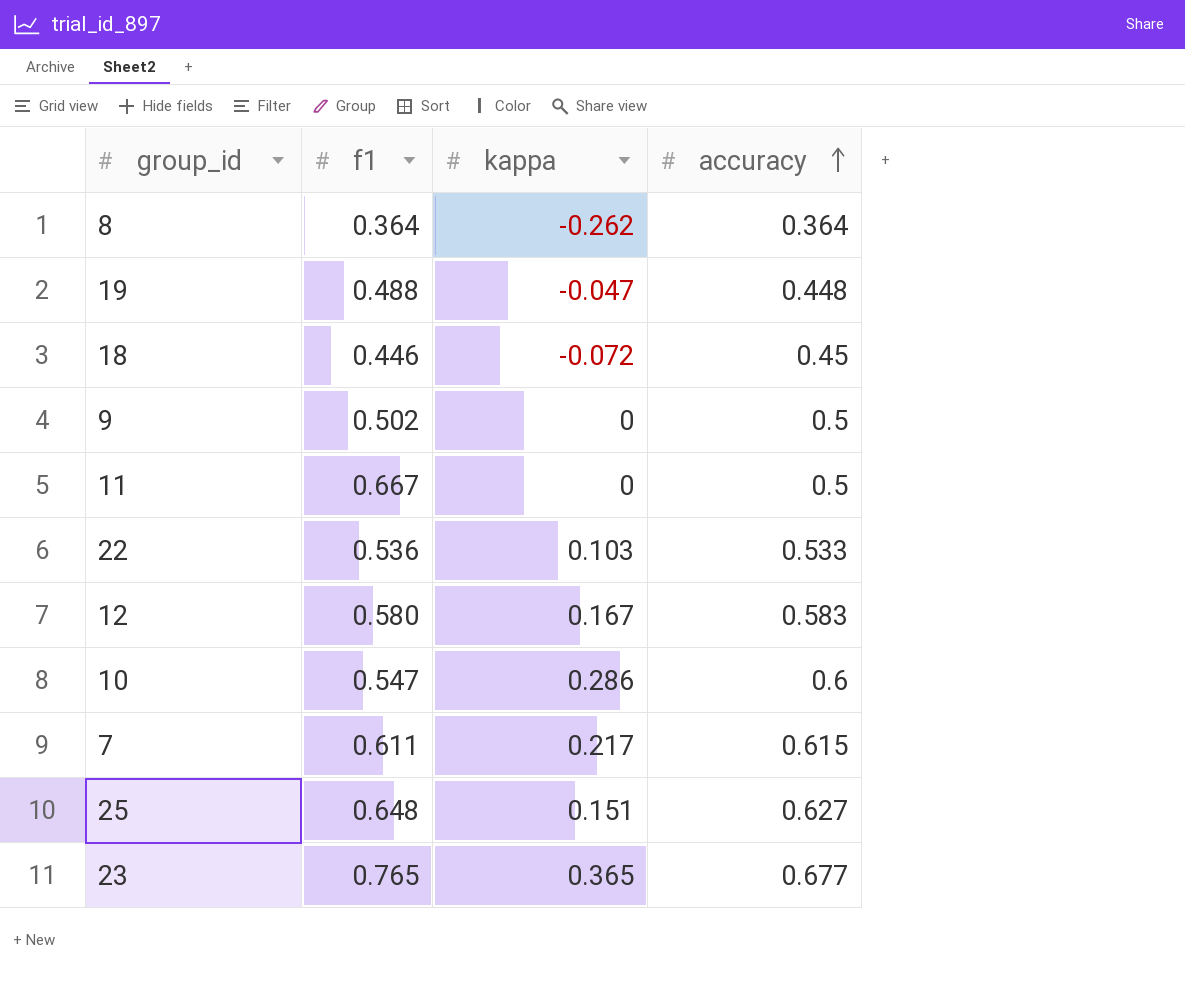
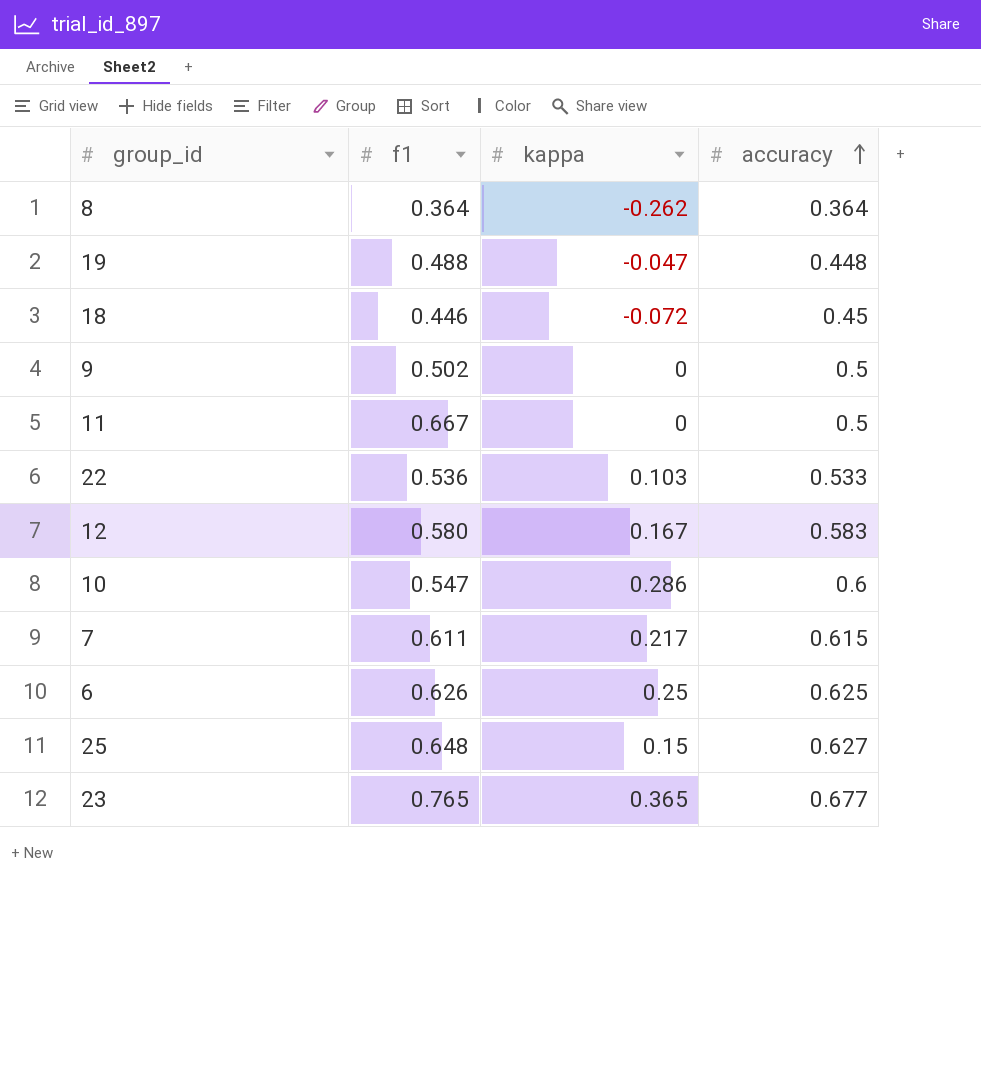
row 6: none -> 0.626 | 0.25 | 0.625
25 | kappa: 0.151 -> 0.15

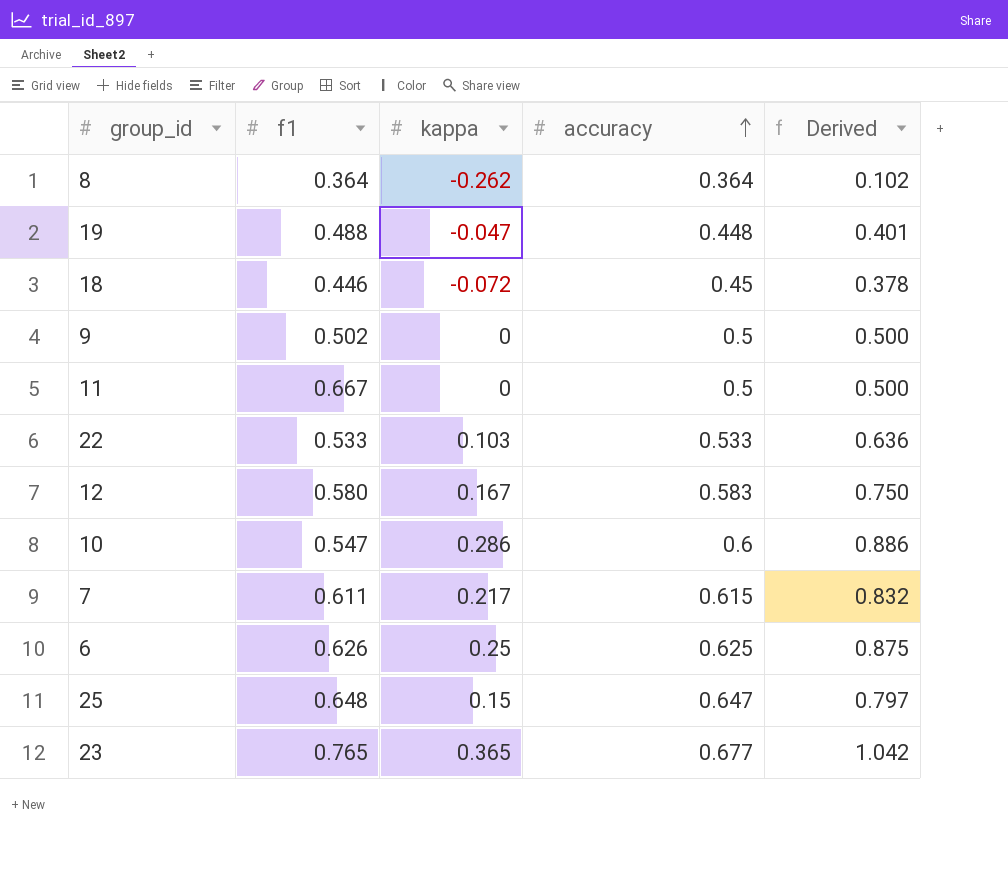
column Derived | formula: none -> [kappa] + [accuracy]
22 | f1: 0.536 -> 0.533
25 | accuracy: 0.627 -> 0.647

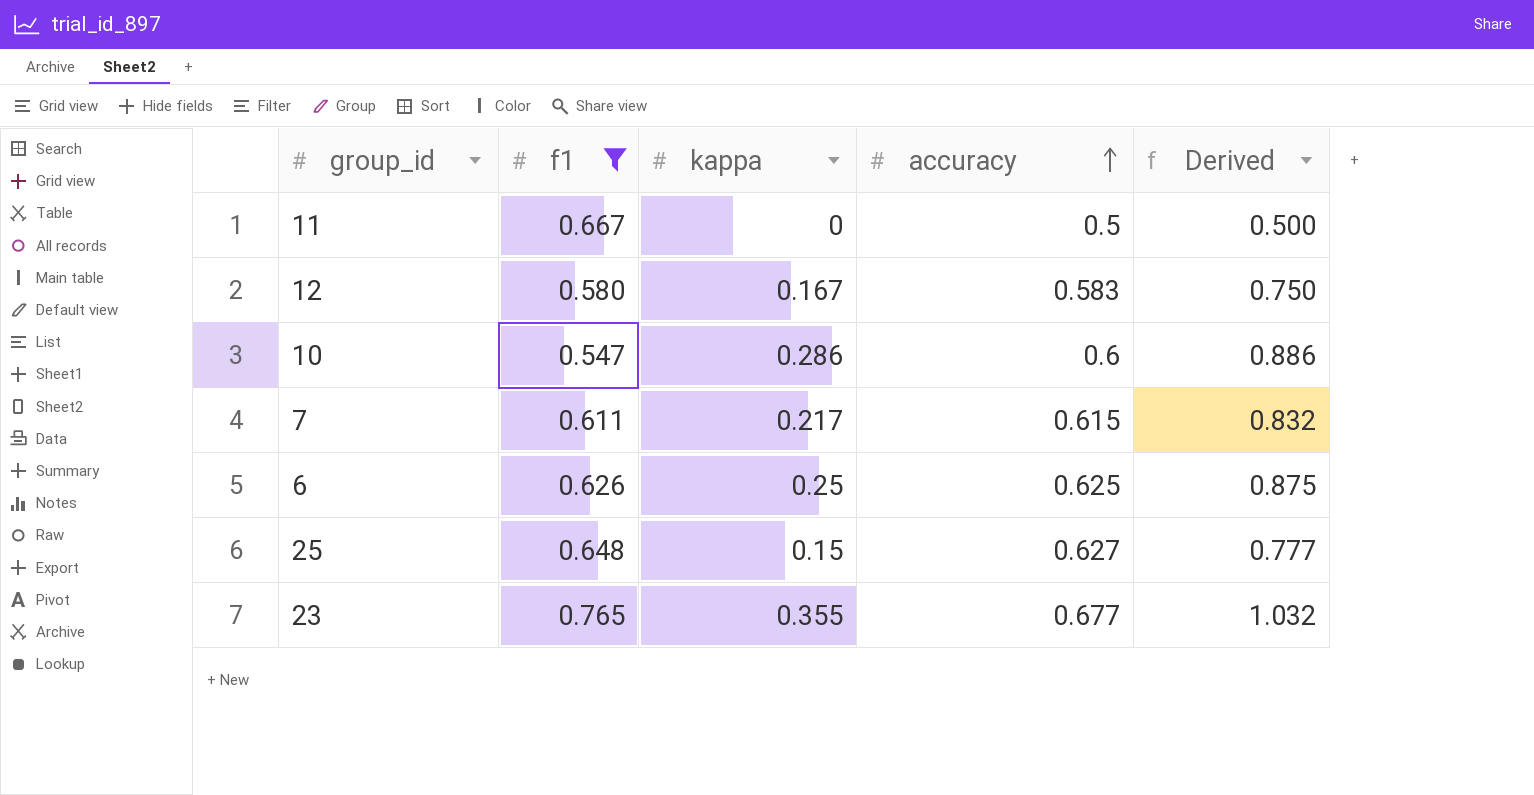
filter: none -> f1 >= 0.547
25 | accuracy: 0.647 -> 0.627
25 | Derived: 0.797 -> 0.777
23 | kappa: 0.365 -> 0.355
23 | Derived: 1.042 -> 1.032

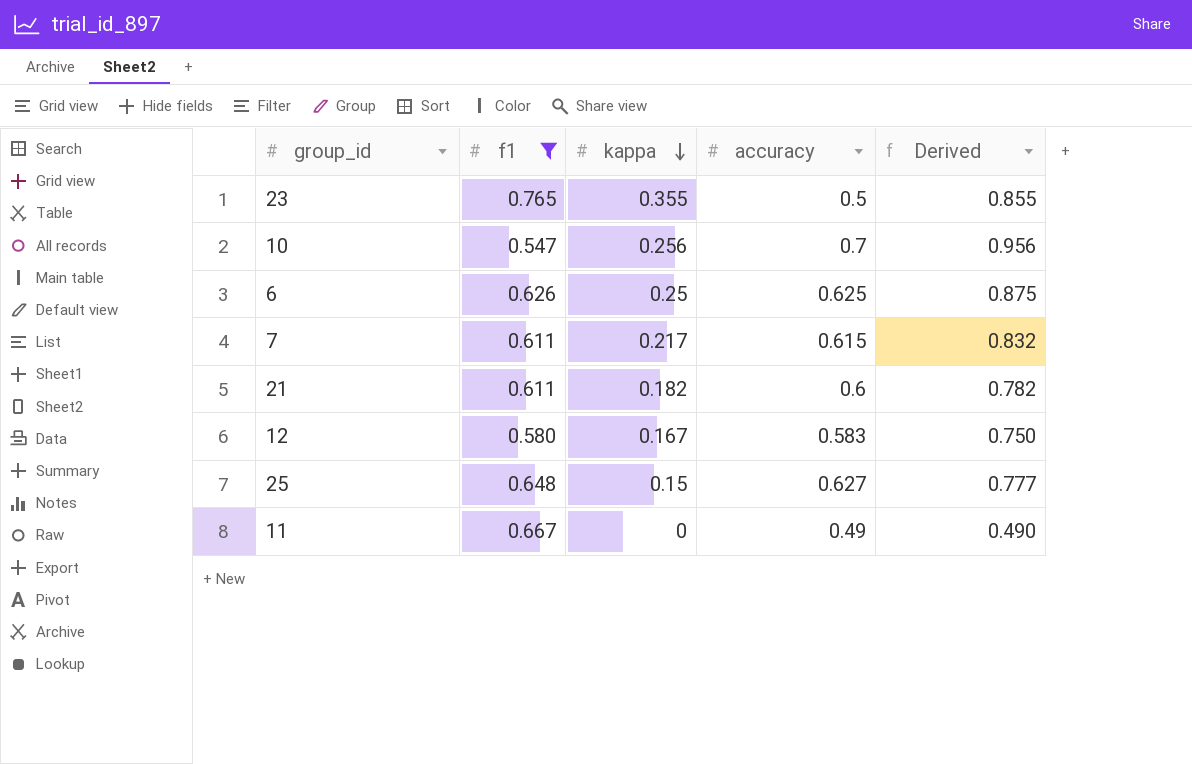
row order: accuracy ascending -> kappa descending
23 | accuracy: 0.677 -> 0.5
23 | Derived: 1.032 -> 0.855
10 | kappa: 0.286 -> 0.256
10 | accuracy: 0.6 -> 0.7
10 | Derived: 0.886 -> 0.956
row 21: none -> 0.611 | 0.182 | 0.6 | 0.782
11 | accuracy: 0.5 -> 0.49
11 | Derived: 0.500 -> 0.490

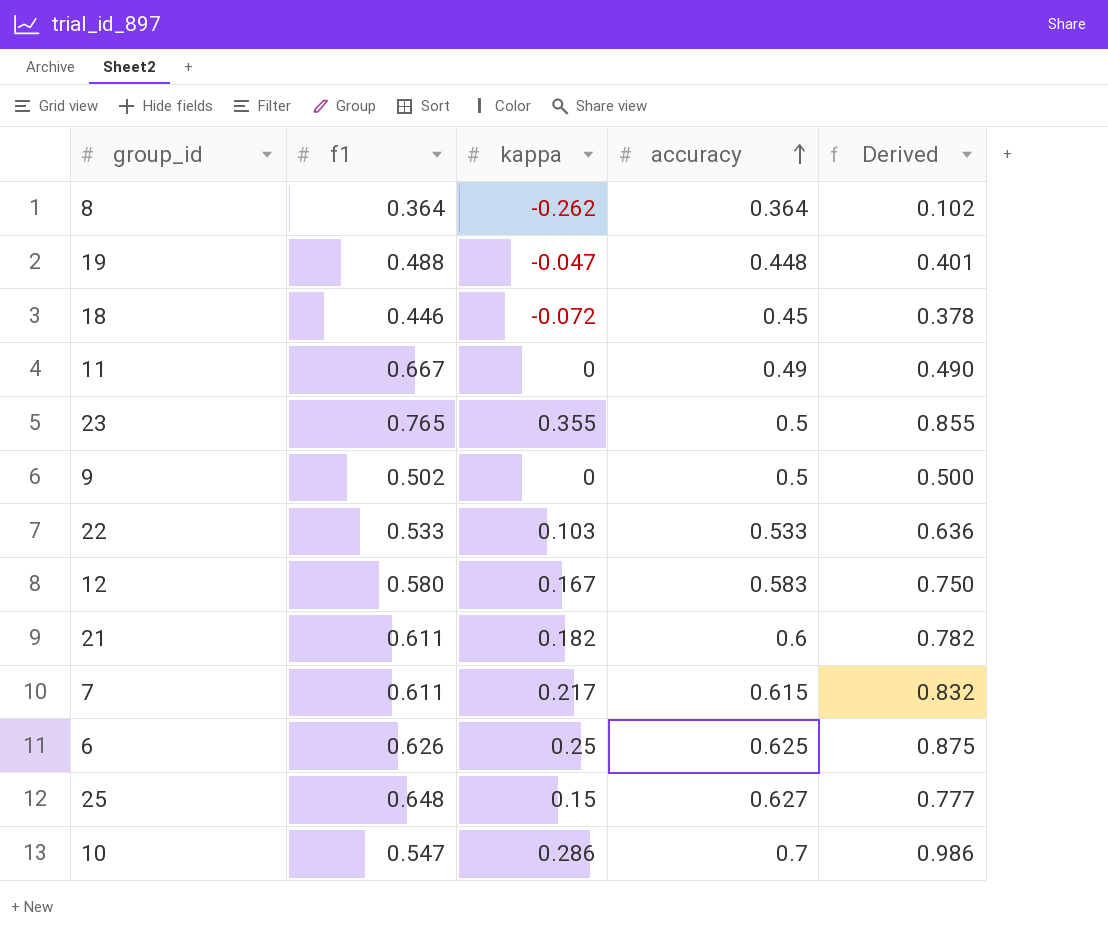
filter: f1 >= 0.547 -> none
row order: kappa descending -> accuracy ascending
10 | kappa: 0.256 -> 0.286
10 | Derived: 0.956 -> 0.986

